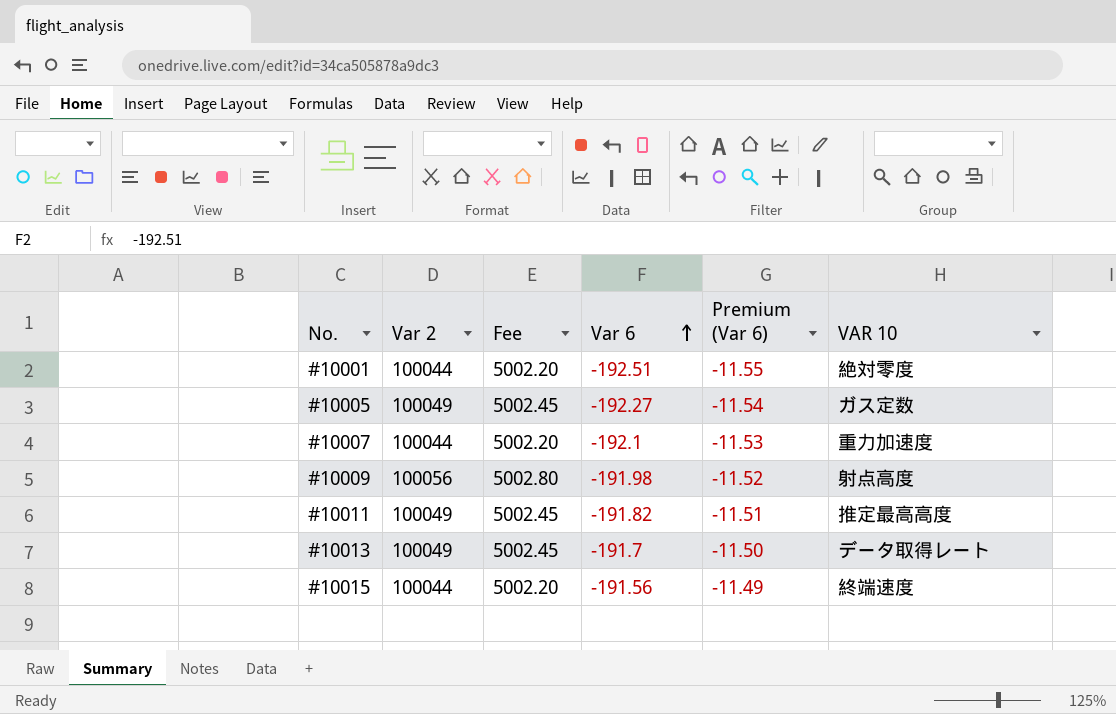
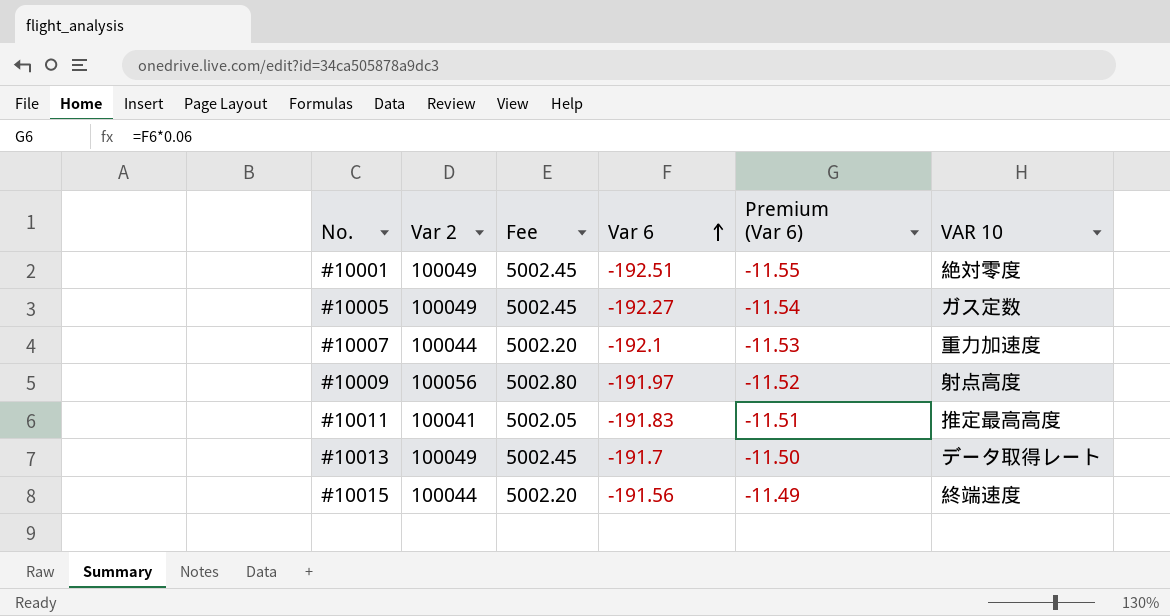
#10001 | Var 2: 100044 -> 100049
#10001 | Fee: 5002.20 -> 5002.45
#10009 | Var 6: -191.98 -> -191.97
#10011 | Var 2: 100049 -> 100041
#10011 | Fee: 5002.45 -> 5002.05
#10011 | Var 6: -191.82 -> -191.83

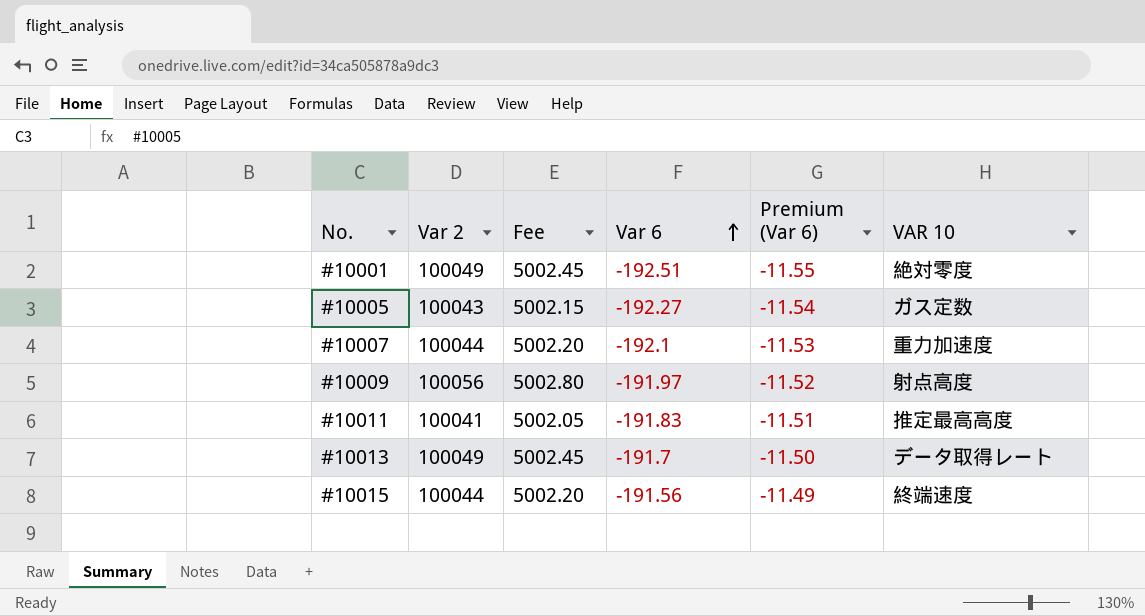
#10005 | Var 2: 100049 -> 100043
#10005 | Fee: 5002.45 -> 5002.15

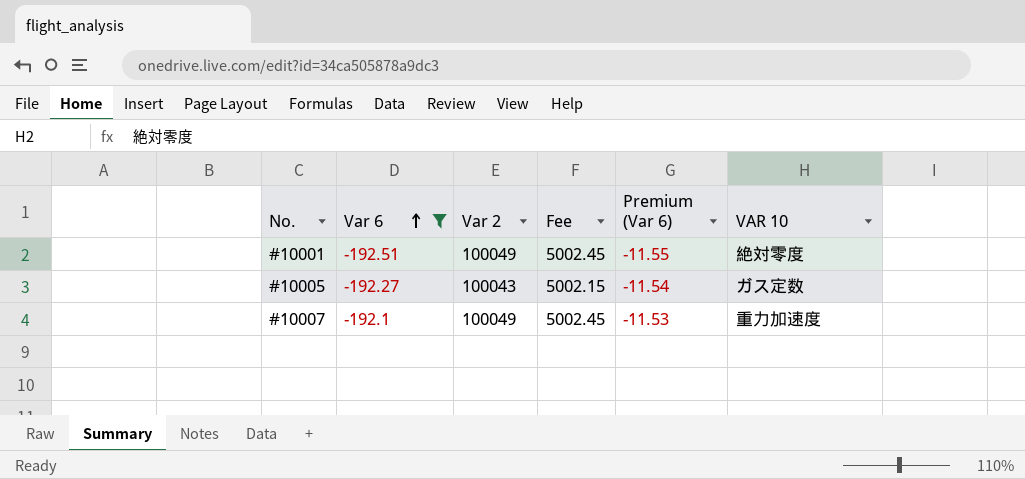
filter: none -> Var 6 <= -192.1
column Var 6 | position: 4 -> 2
#10007 | Var 2: 100044 -> 100049
#10007 | Fee: 5002.20 -> 5002.45

